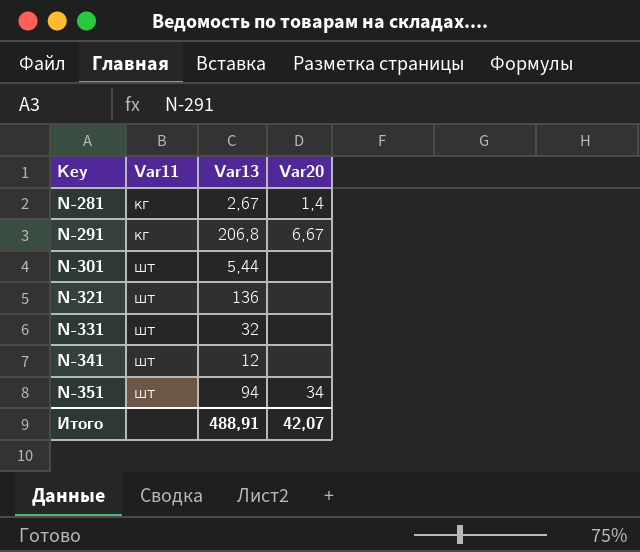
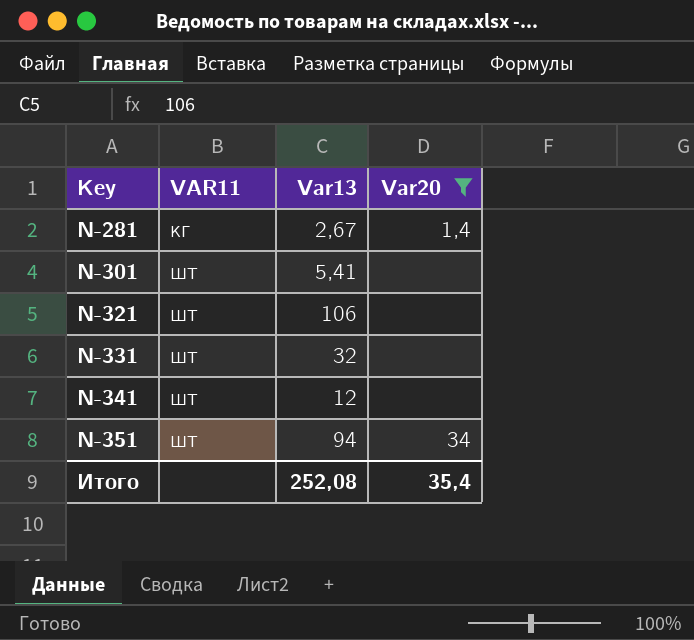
filter: none -> Var20 != 6,67
column name: Var11 -> VAR11
N-301 | Var13: 5,44 -> 5,41
N-321 | Var13: 136 -> 106
Итого | Var13: 488,91 -> 252,08
Итого | Var20: 42,07 -> 35,4

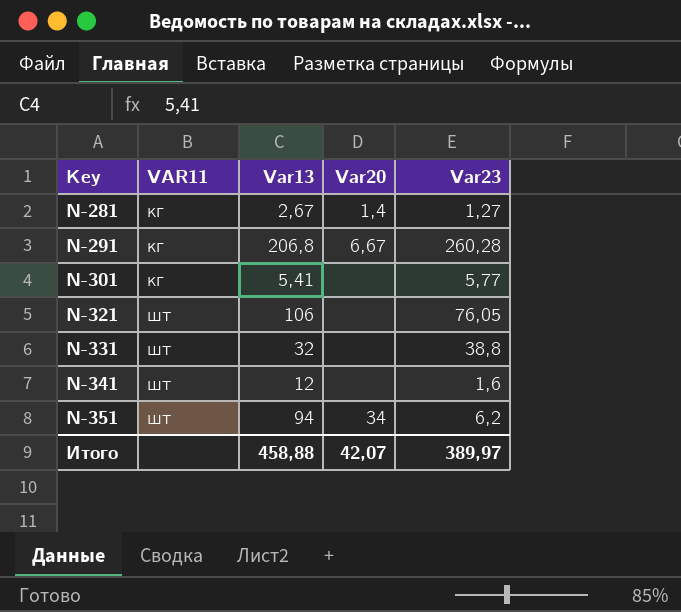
filter: Var20 != 6,67 -> none
column Var23 | position: none -> 5
N-301 | VAR11: шт -> кг
Итого | Var13: 252,08 -> 458,88
Итого | Var20: 35,4 -> 42,07

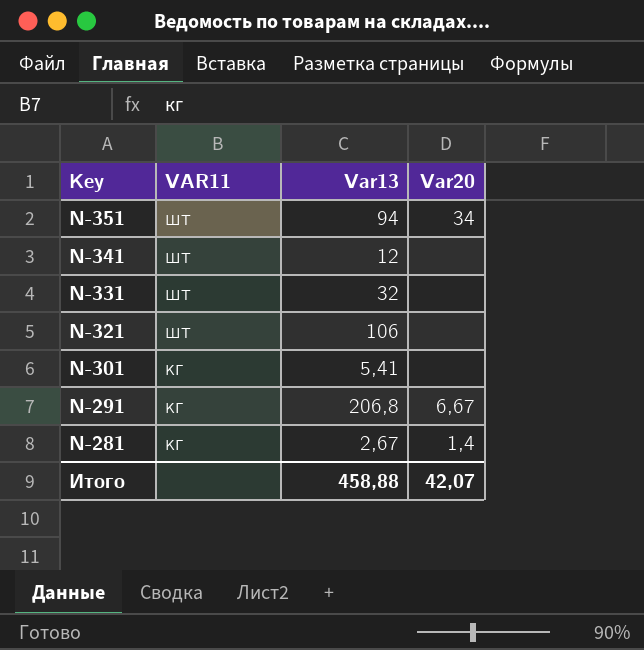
row order: Key ascending -> Key descending
column Var23 | position: 5 -> none

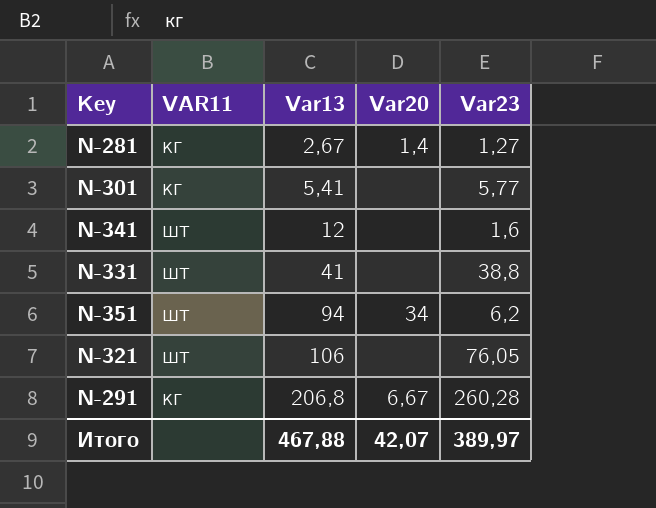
row order: Key descending -> Var13 ascending
column Var23 | position: none -> 5
N-331 | Var13: 32 -> 41
Итого | Var13: 458,88 -> 467,88

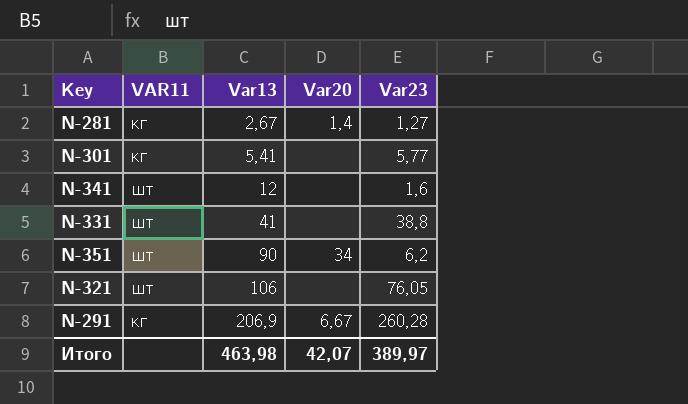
N-351 | Var13: 94 -> 90
N-291 | Var13: 206,8 -> 206,9
Итого | Var13: 467,88 -> 463,98

